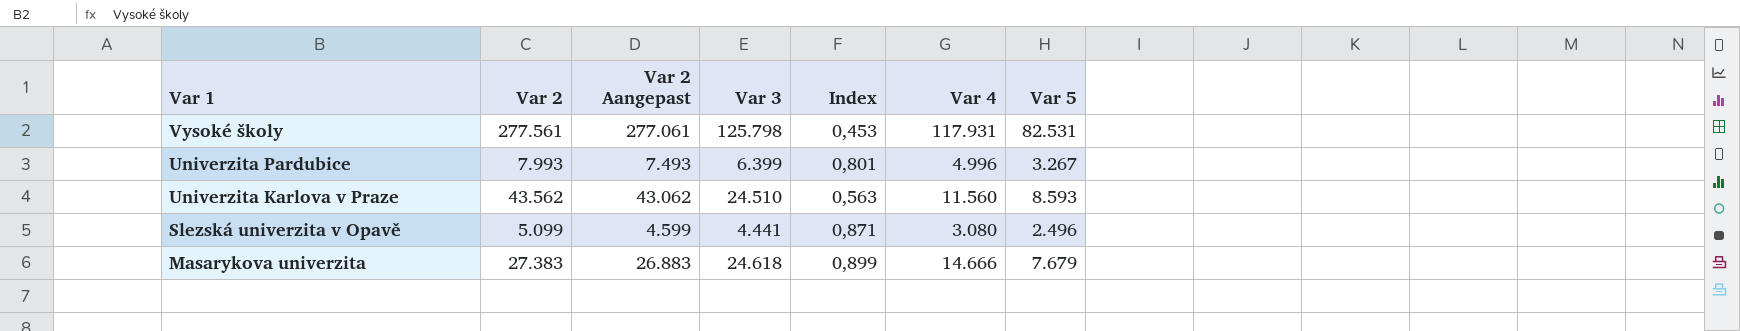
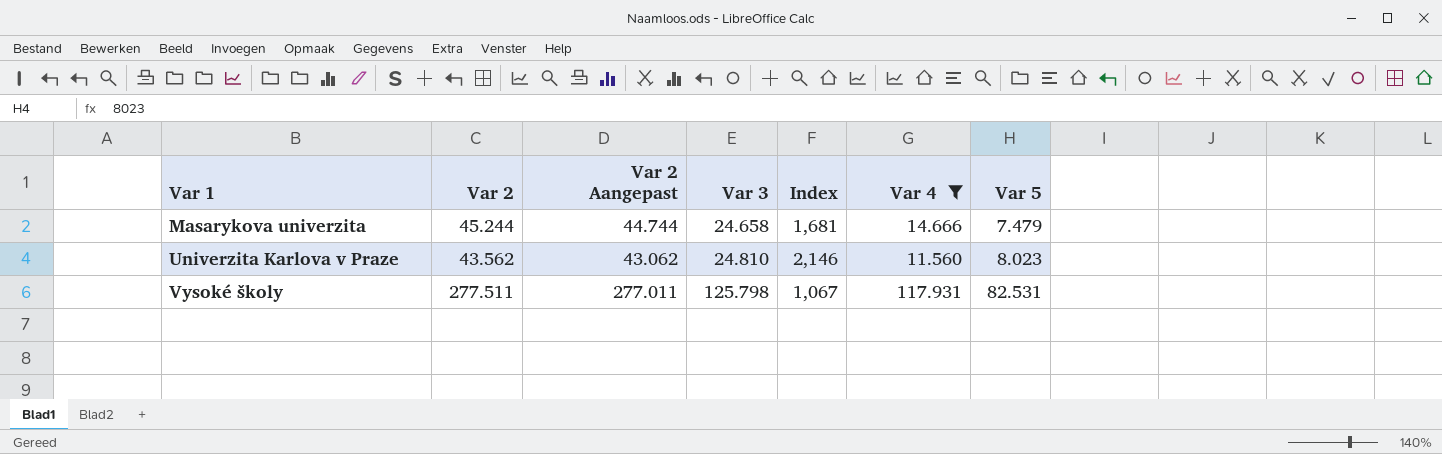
filter: none -> Var 4 >= 11.560
row order: Var 1 descending -> Var 1 ascending
column Index | formula: [Var 3] / [Var 2] -> [Var 3] / [Var 4]
Masarykova univerzita | Var 2: 27.383 -> 45.244
Masarykova univerzita | Var 2 Aangepast: 26.883 -> 44.744
Masarykova univerzita | Var 3: 24.618 -> 24.658
Masarykova univerzita | Var 5: 7.679 -> 7.479
Univerzita Karlova v Praze | Var 3: 24.510 -> 24.810
Univerzita Karlova v Praze | Var 5: 8.593 -> 8.023
Vysoké školy | Var 2: 277.561 -> 277.511
Vysoké školy | Var 2 Aangepast: 277.061 -> 277.011

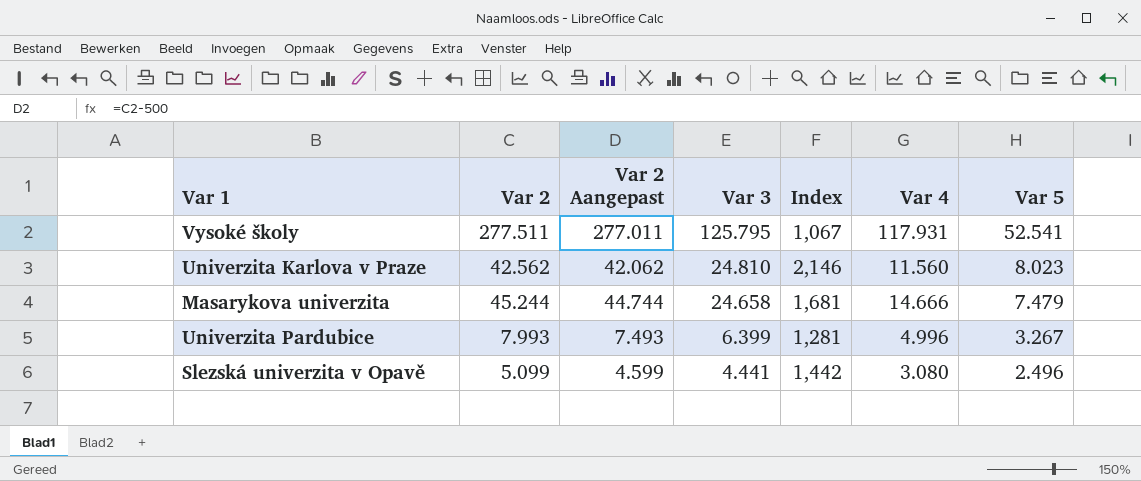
filter: Var 4 >= 11.560 -> none
row order: Var 1 ascending -> Var 3 descending
Vysoké školy | Var 3: 125.798 -> 125.795
Vysoké školy | Var 5: 82.531 -> 52.541
Univerzita Karlova v Praze | Var 2: 43.562 -> 42.562
Univerzita Karlova v Praze | Var 2 Aangepast: 43.062 -> 42.062

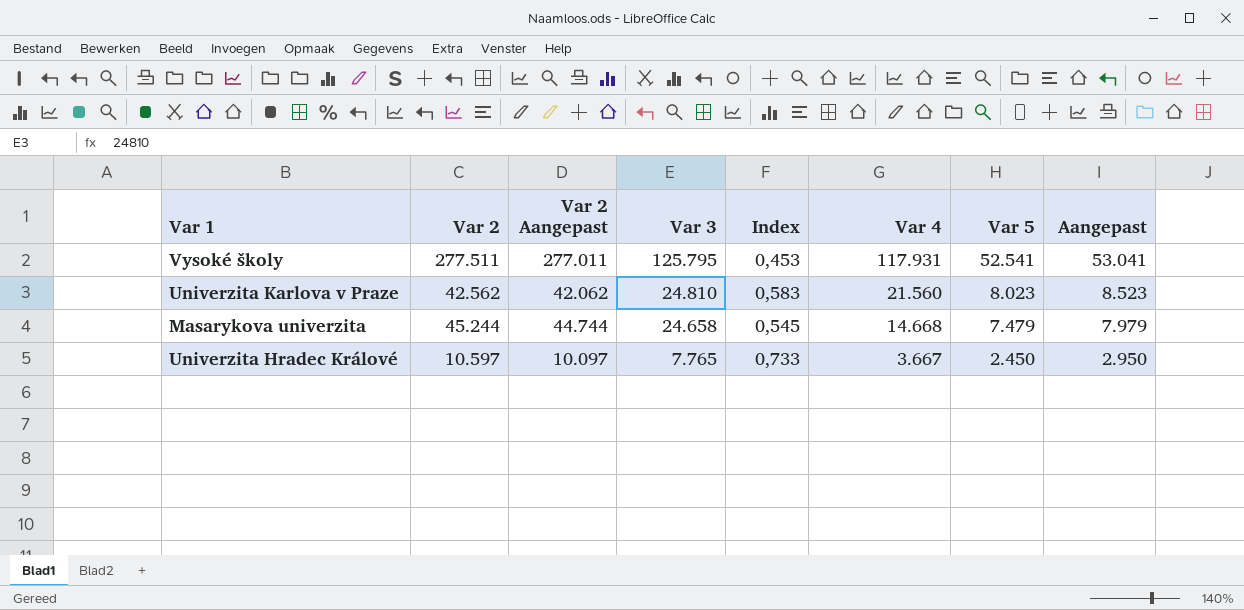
column Index | formula: [Var 3] / [Var 4] -> [Var 3] / [Var 2]
column Aangepast | formula: none -> [Var 5] + 500
row Univerzita Pardubice: 7.993 | 7.493 | 6.399 | 1,281 | 4.996 | 3.267 -> none
row Slezská univerzita v Opavě: 5.099 | 4.599 | 4.441 | 1,442 | 3.080 | 2.496 -> none
Univerzita Karlova v Praze | Var 4: 11.560 -> 21.560
Masarykova univerzita | Var 4: 14.666 -> 14.668
row Univerzita Hradec Králové: none -> 10.597 | 10.097 | 7.765 | 0,733 | 3.667 | 2.450 | 2.950

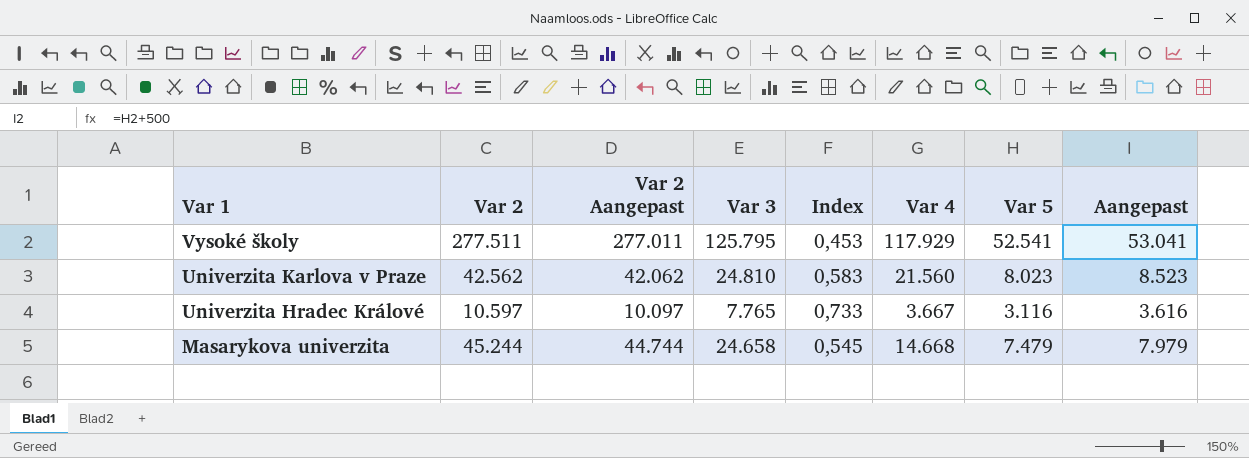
row order: Var 3 descending -> Var 1 descending
Vysoké školy | Var 4: 117.931 -> 117.929
Univerzita Hradec Králové | Var 5: 2.450 -> 3.116
Univerzita Hradec Králové | Aangepast: 2.950 -> 3.616

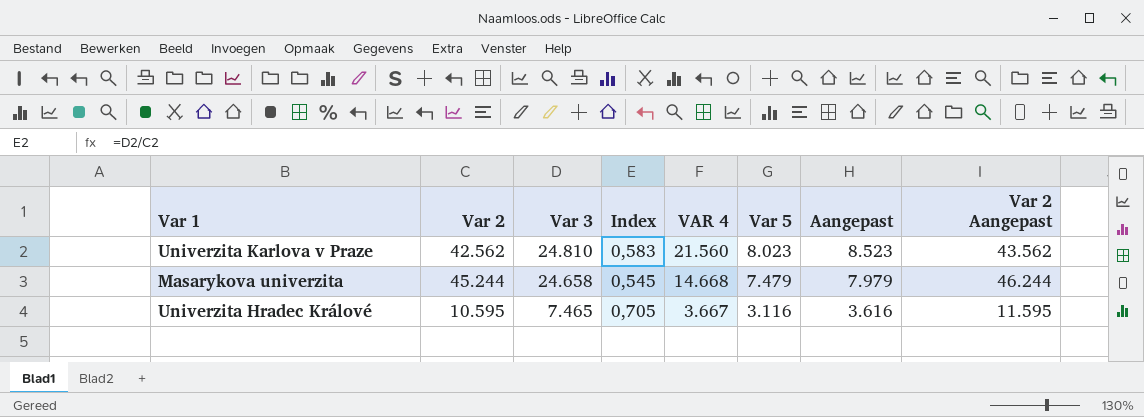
row order: Var 1 descending -> Var 3 descending
column name: Var 4 -> VAR 4
column Var 2 Aangepast | formula: [Var 2] - 500 -> [Var 2] + 1000
column Var 2 Aangepast | position: 3 -> 8
row Vysoké školy: 277.511 | 277.011 | 125.795 | 0,453 | 117.929 | 52.541 | 53.041 -> none
Univerzita Hradec Králové | Var 2: 10.597 -> 10.595
Univerzita Hradec Králové | Var 3: 7.765 -> 7.465
Univerzita Hradec Králové | Index: 0,733 -> 0,705

